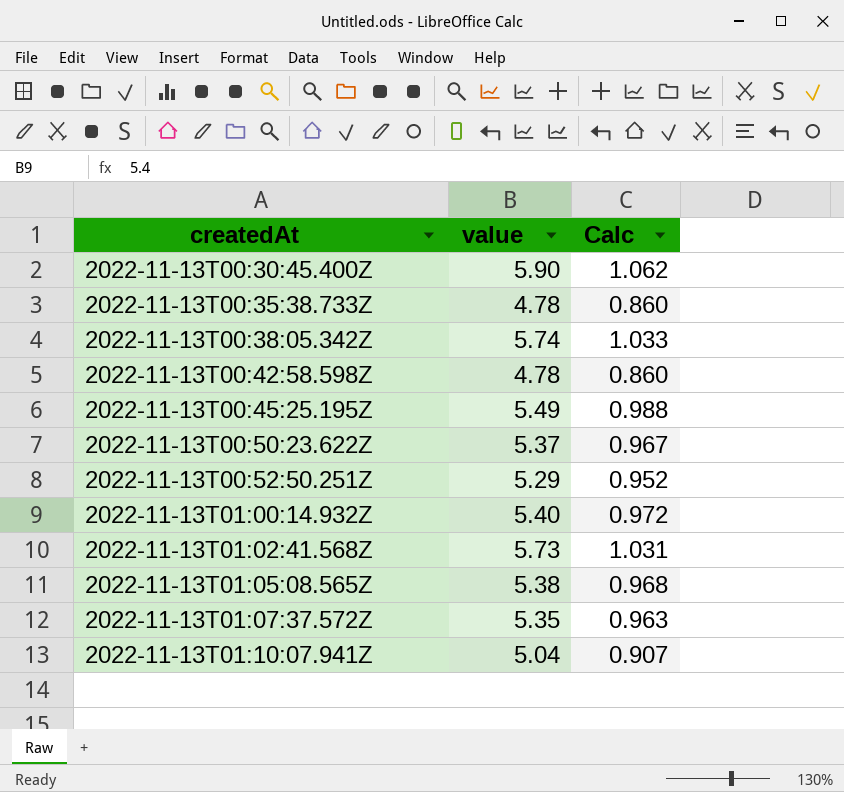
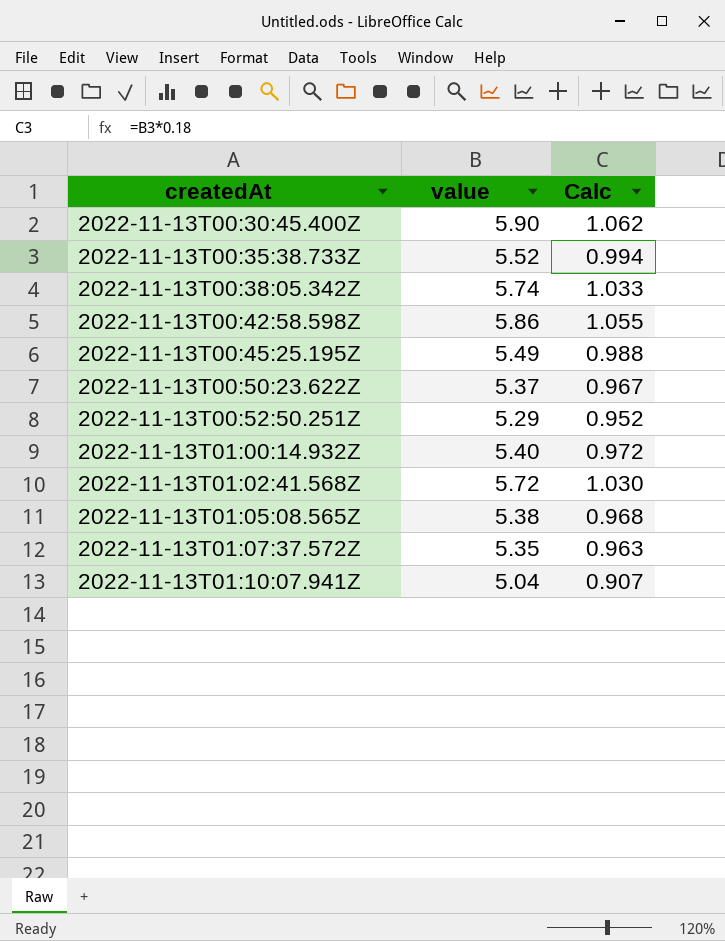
2022-11-13T00:35:38.733Z | value: 4.78 -> 5.52
2022-11-13T00:35:38.733Z | Calc: 0.860 -> 0.994
2022-11-13T00:42:58.598Z | value: 4.78 -> 5.86
2022-11-13T00:42:58.598Z | Calc: 0.860 -> 1.055
2022-11-13T01:02:41.568Z | value: 5.73 -> 5.72
2022-11-13T01:02:41.568Z | Calc: 1.031 -> 1.030

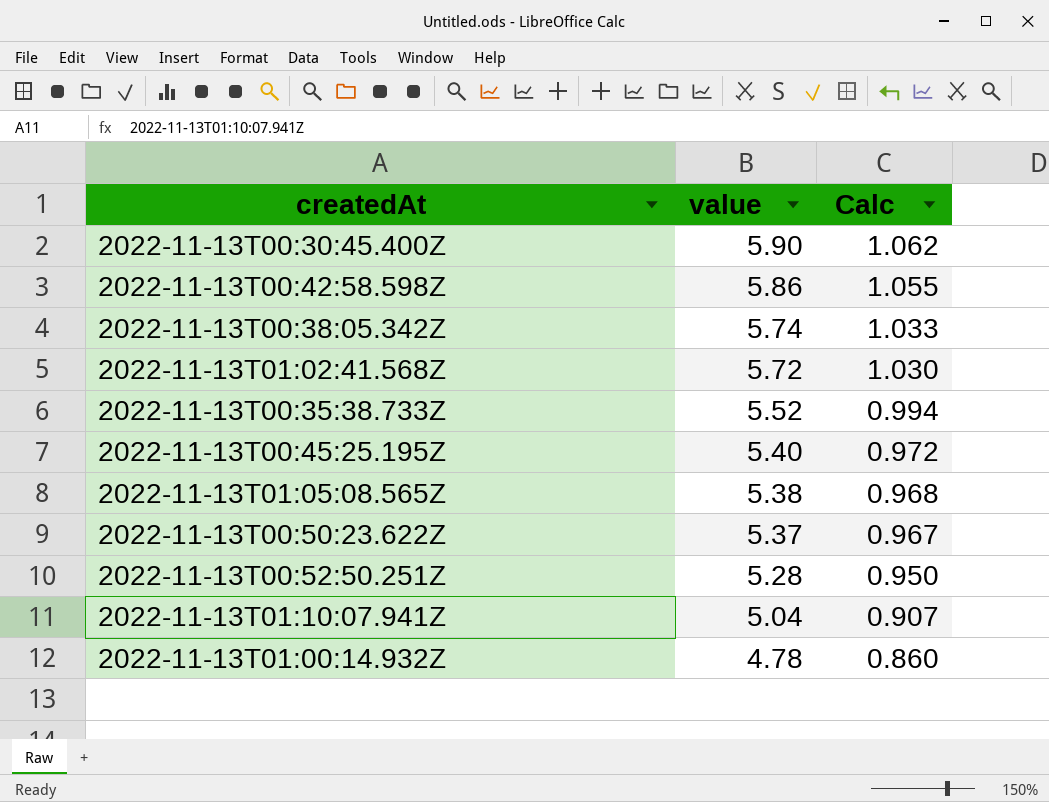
row order: createdAt ascending -> value descending
row 2022-11-13T01:07:37.572Z: 5.35 | 0.963 -> none
2022-11-13T00:45:25.195Z | value: 5.49 -> 5.40
2022-11-13T00:45:25.195Z | Calc: 0.988 -> 0.972
2022-11-13T00:52:50.251Z | value: 5.29 -> 5.28
2022-11-13T00:52:50.251Z | Calc: 0.952 -> 0.950
2022-11-13T01:00:14.932Z | value: 5.40 -> 4.78
2022-11-13T01:00:14.932Z | Calc: 0.972 -> 0.860

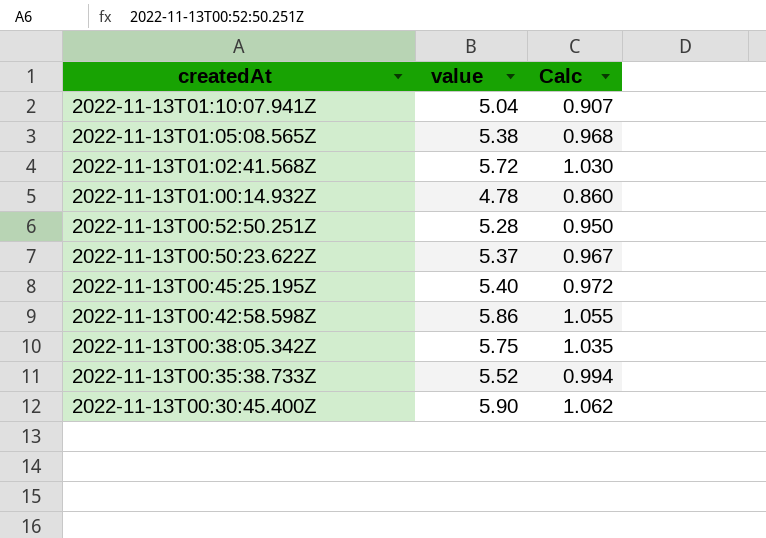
row order: value descending -> createdAt descending
2022-11-13T00:38:05.342Z | value: 5.74 -> 5.75
2022-11-13T00:38:05.342Z | Calc: 1.033 -> 1.035

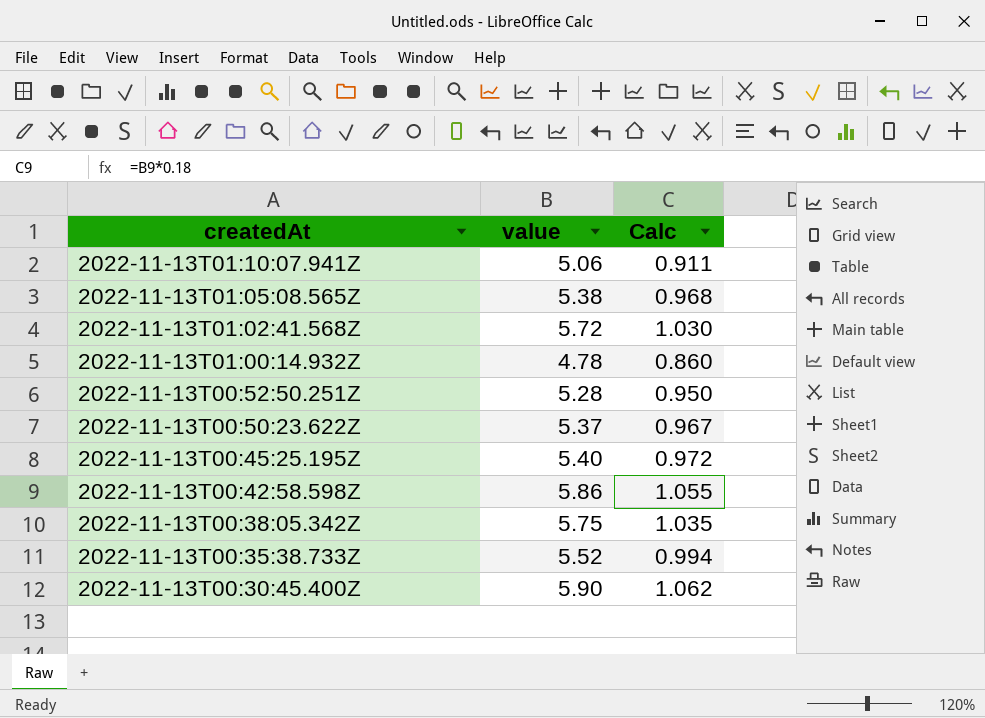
2022-11-13T01:10:07.941Z | value: 5.04 -> 5.06
2022-11-13T01:10:07.941Z | Calc: 0.907 -> 0.911

